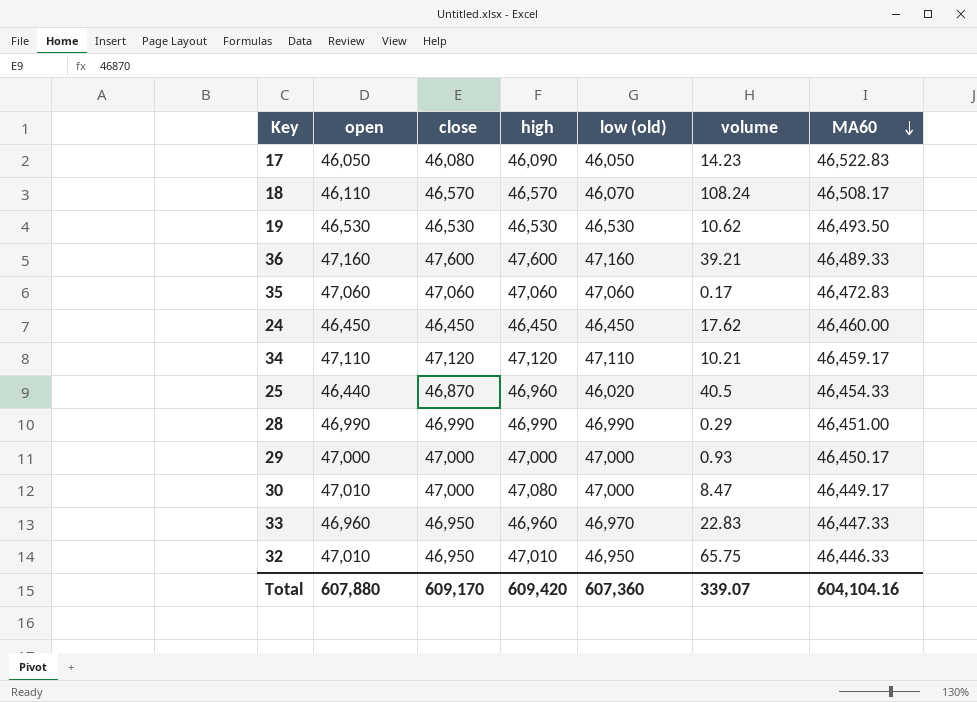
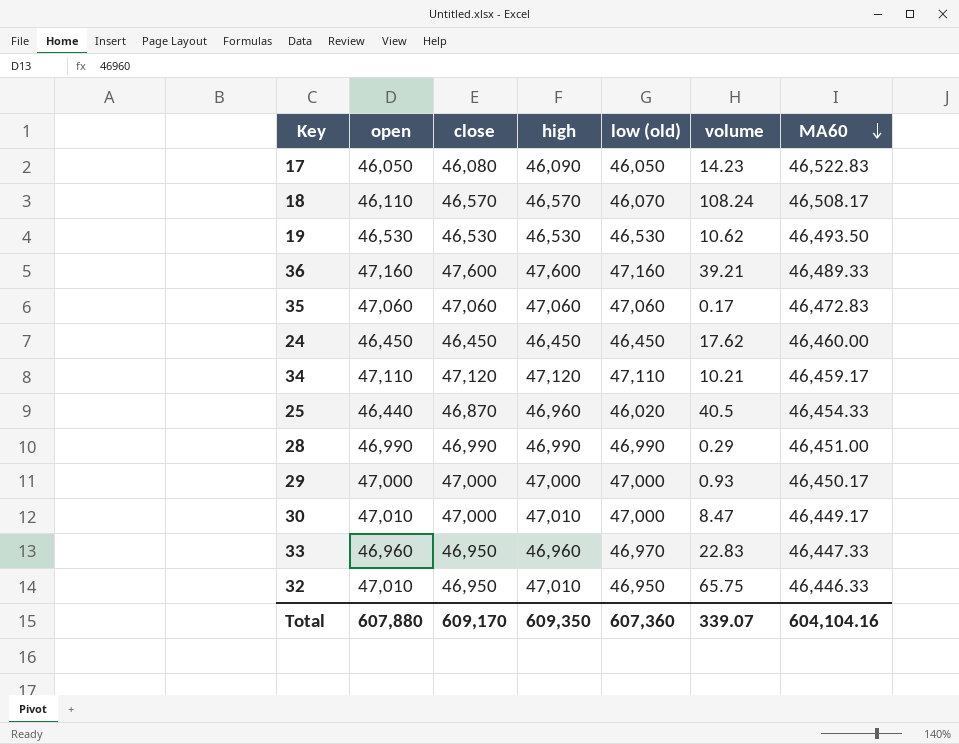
30 | high: 47,080 -> 47,010
Total | high: 609,420 -> 609,350

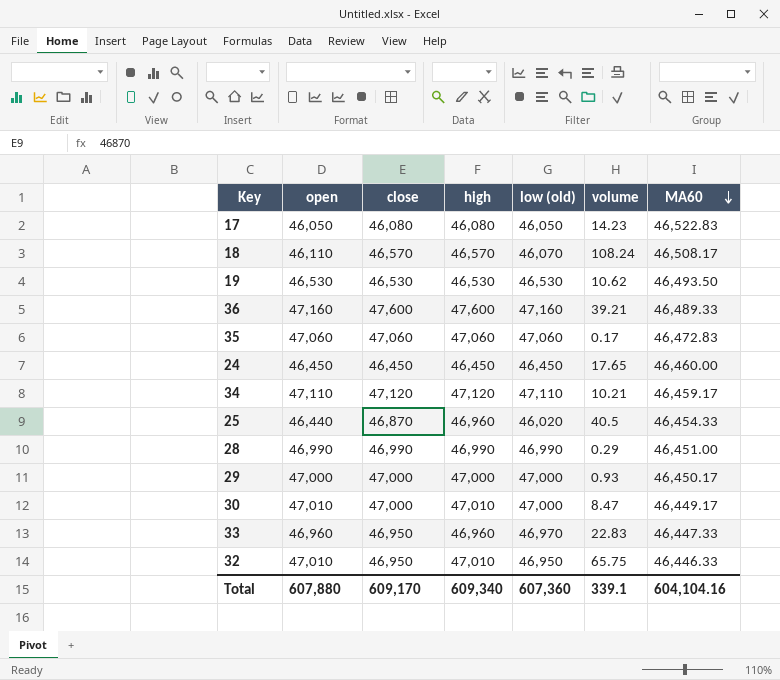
17 | high: 46,090 -> 46,080
24 | volume: 17.62 -> 17.65
Total | high: 609,350 -> 609,340
Total | volume: 339.07 -> 339.1

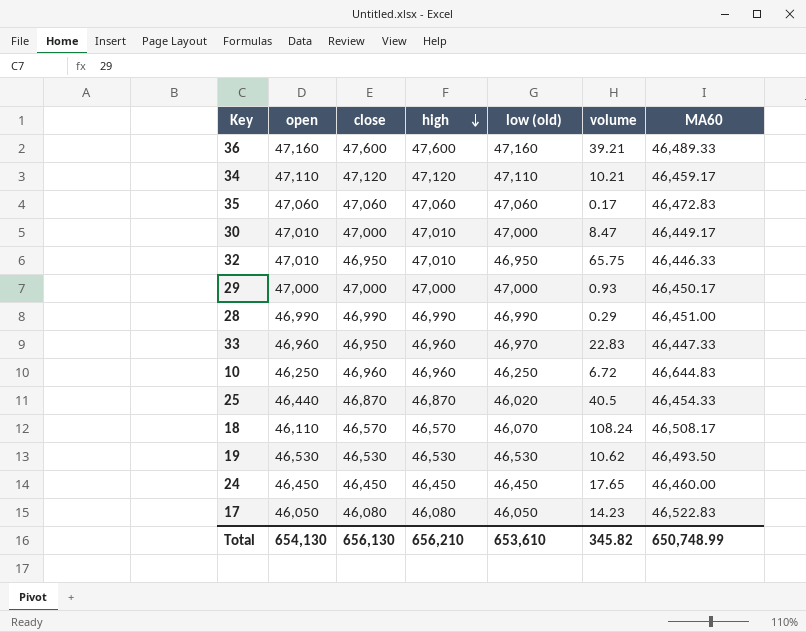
row order: MA60 descending -> high descending
row 10: none -> 46,250 | 46,960 | 46,960 | 46,250 | 6.72 | 46,644.83
25 | high: 46,960 -> 46,870
Total | open: 607,880 -> 654,130
Total | close: 609,170 -> 656,130
Total | high: 609,340 -> 656,210
Total | low (old): 607,360 -> 653,610
Total | volume: 339.1 -> 345.82
Total | MA60: 604,104.16 -> 650,748.99

